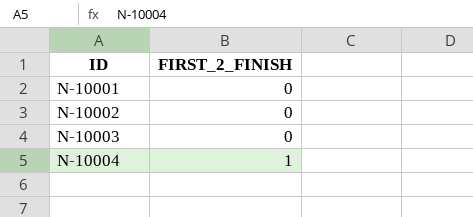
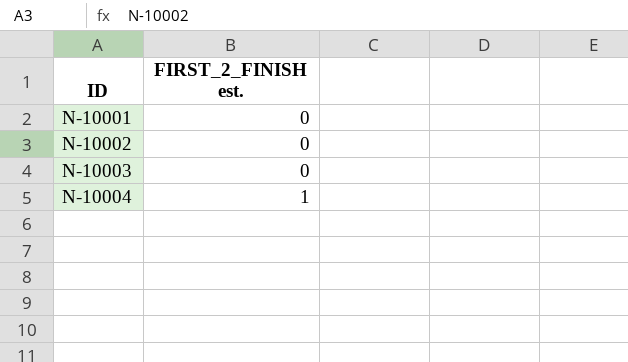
column name: FIRST_2_FINISH -> FIRST_2_FINISH est.

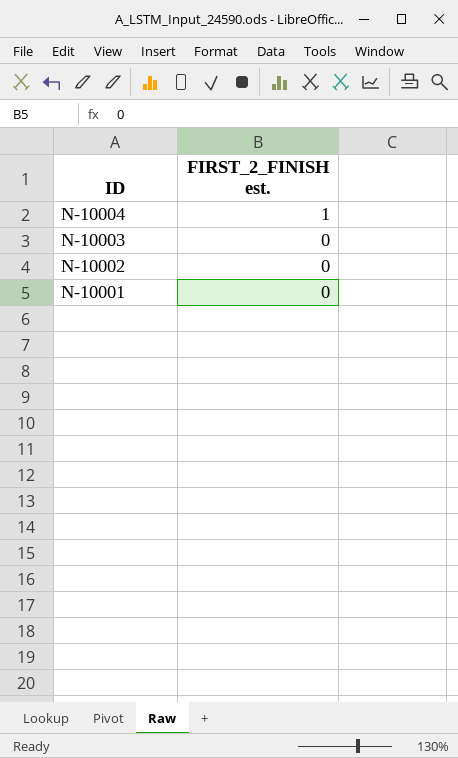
row order: ID ascending -> ID descending

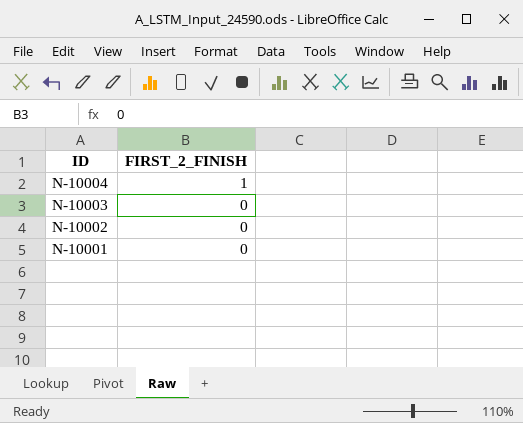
column name: FIRST_2_FINISH est. -> FIRST_2_FINISH

